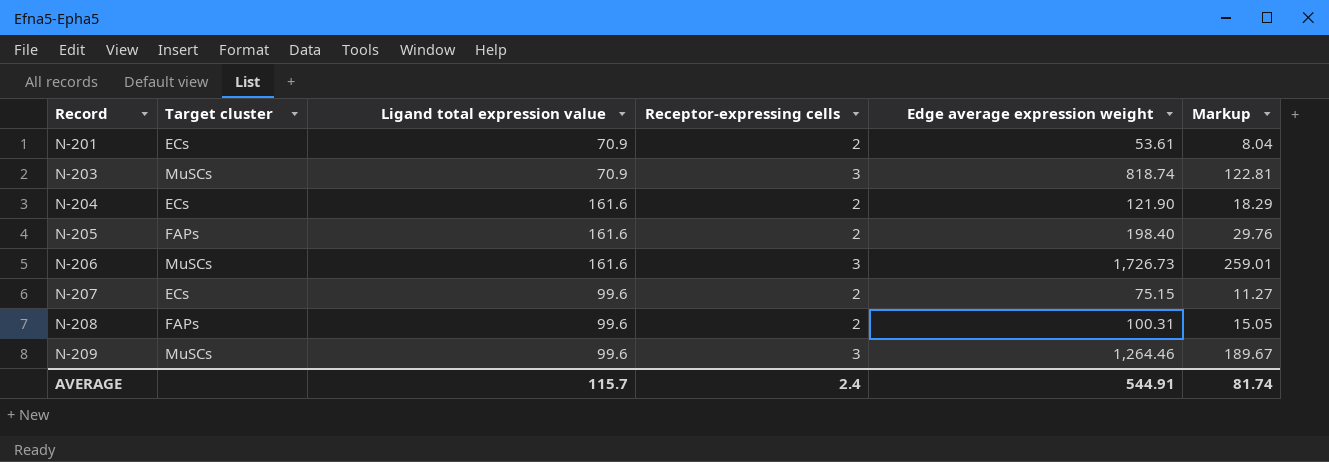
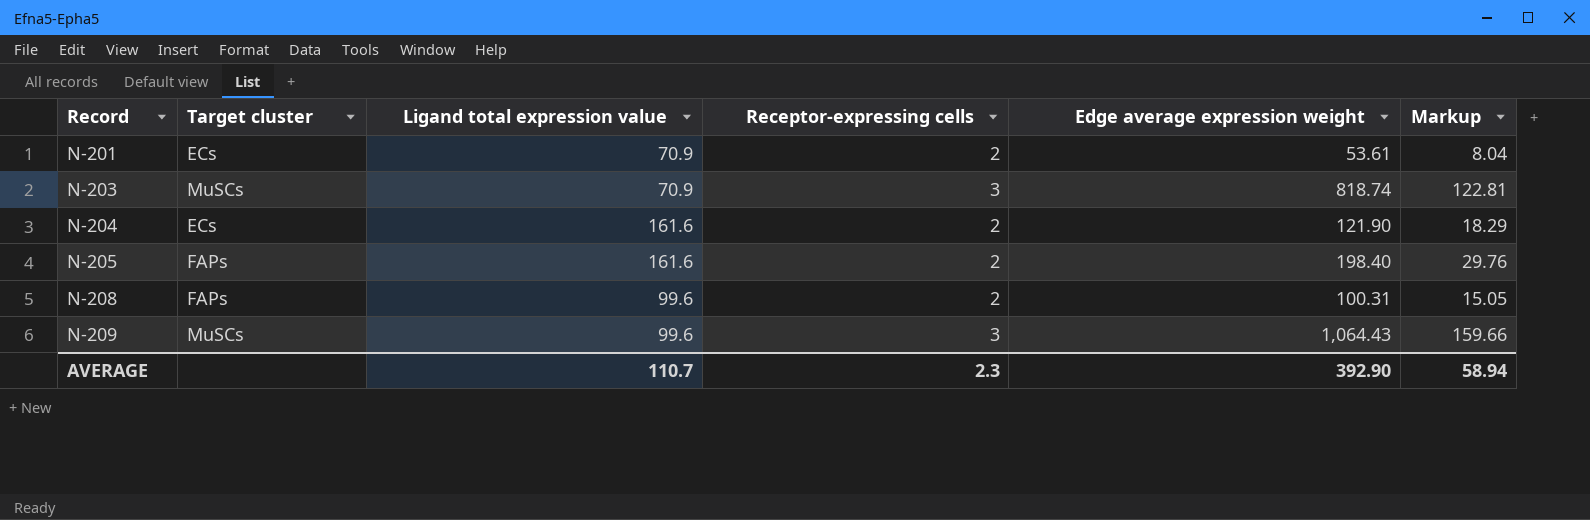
row N-206: MuSCs | 161.6 | 3 | 1,726.73 | 259.01 -> none
row N-207: ECs | 99.6 | 2 | 75.15 | 11.27 -> none
N-209 | Edge average expression weight: 1,264.46 -> 1,064.43
N-209 | Markup: 189.67 -> 159.66
AVERAGE | Ligand total expression value: 115.7 -> 110.7
AVERAGE | Receptor-expressing cells: 2.4 -> 2.3
AVERAGE | Edge average expression weight: 544.91 -> 392.90
AVERAGE | Markup: 81.74 -> 58.94

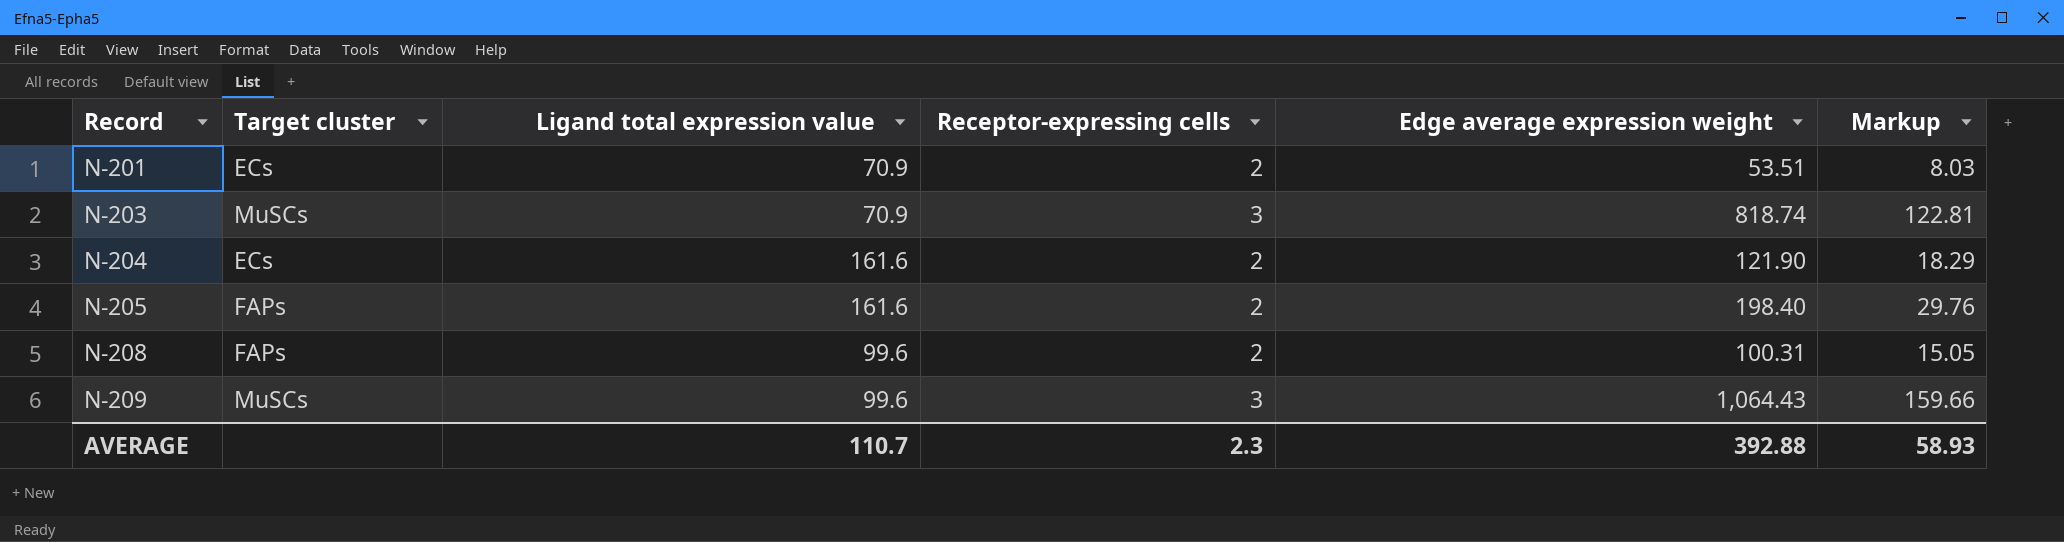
N-201 | Edge average expression weight: 53.61 -> 53.51
N-201 | Markup: 8.04 -> 8.03
AVERAGE | Edge average expression weight: 392.90 -> 392.88
AVERAGE | Markup: 58.94 -> 58.93

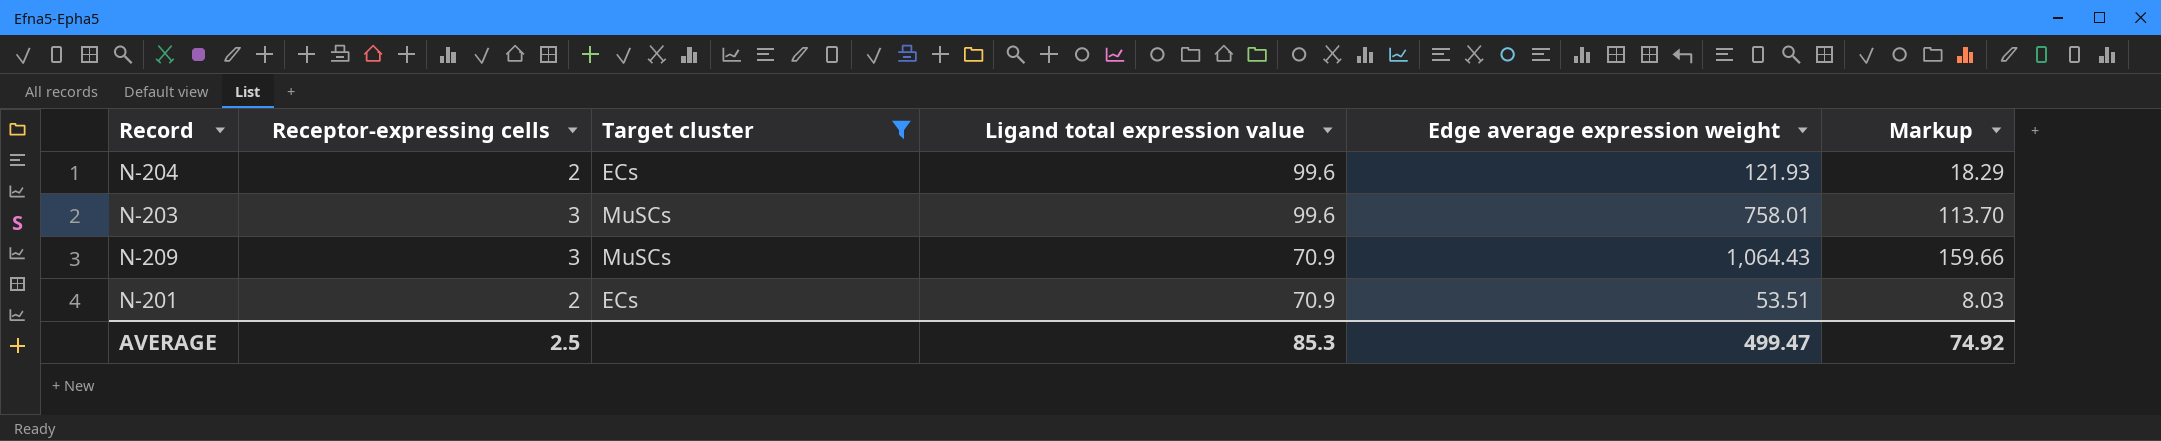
filter: none -> Target cluster != FAPs
row order: Record ascending -> Ligand total expression value descending
column Receptor-expressing cells | position: 4 -> 2
N-204 | Ligand total expression value: 161.6 -> 99.6
N-204 | Edge average expression weight: 121.90 -> 121.93
N-203 | Ligand total expression value: 70.9 -> 99.6
N-203 | Edge average expression weight: 818.74 -> 758.01
N-203 | Markup: 122.81 -> 113.70
N-209 | Ligand total expression value: 99.6 -> 70.9
AVERAGE | Receptor-expressing cells: 2.3 -> 2.5
AVERAGE | Ligand total expression value: 110.7 -> 85.3
AVERAGE | Edge average expression weight: 392.88 -> 499.47
AVERAGE | Markup: 58.93 -> 74.92

